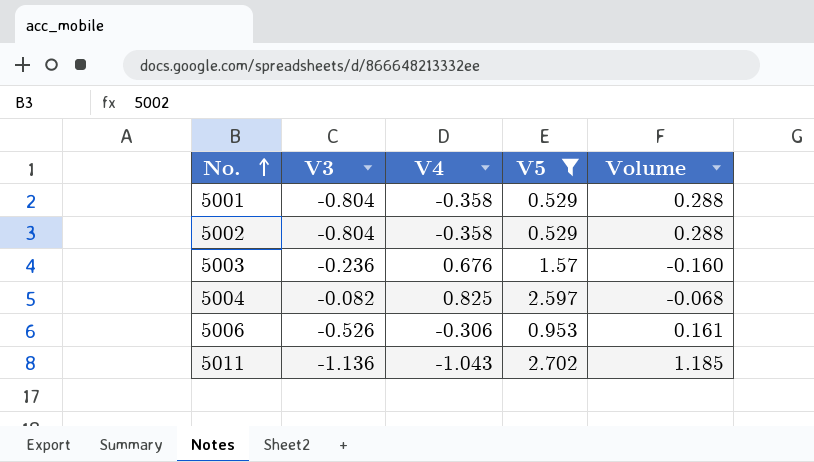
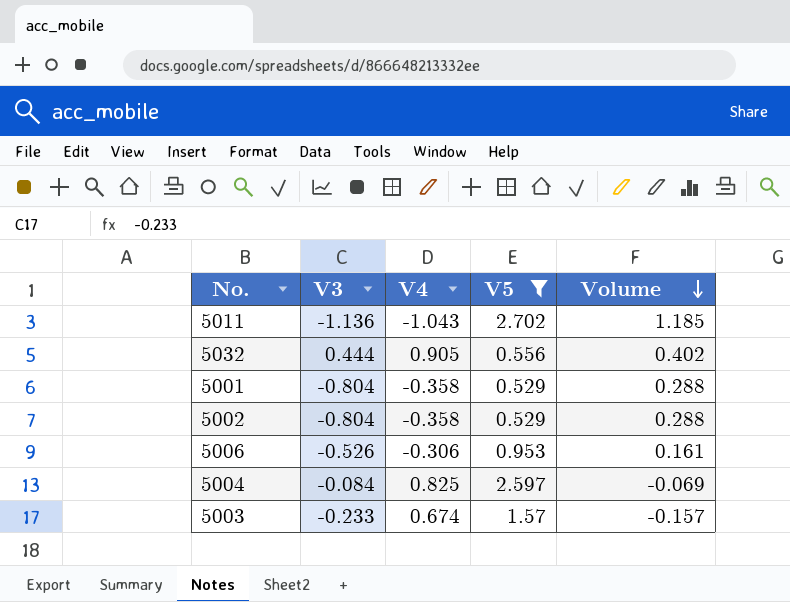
row order: No. ascending -> Volume descending
row 5032: none -> 0.444 | 0.905 | 0.556 | 0.402
5004 | V3: -0.082 -> -0.084
5004 | Volume: -0.068 -> -0.069
5003 | V3: -0.236 -> -0.233
5003 | V4: 0.676 -> 0.674
5003 | Volume: -0.160 -> -0.157

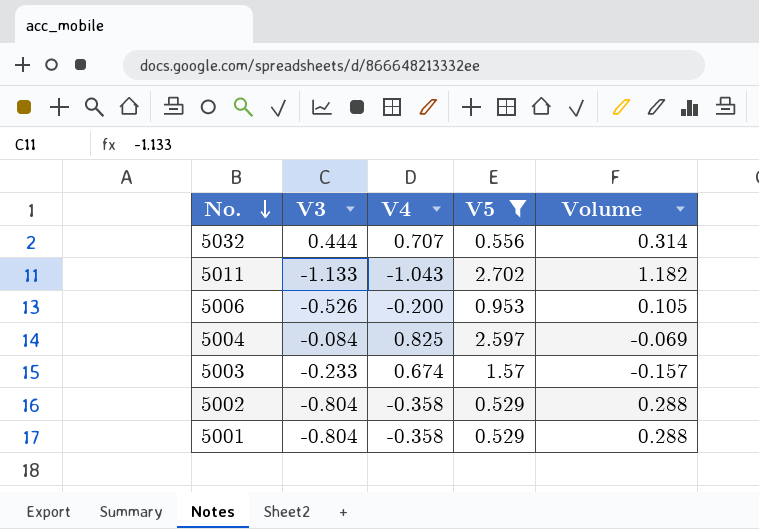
row order: Volume descending -> No. descending
5032 | V4: 0.905 -> 0.707
5032 | Volume: 0.402 -> 0.314
5011 | V3: -1.136 -> -1.133
5011 | Volume: 1.185 -> 1.182
5006 | V4: -0.306 -> -0.200
5006 | Volume: 0.161 -> 0.105

